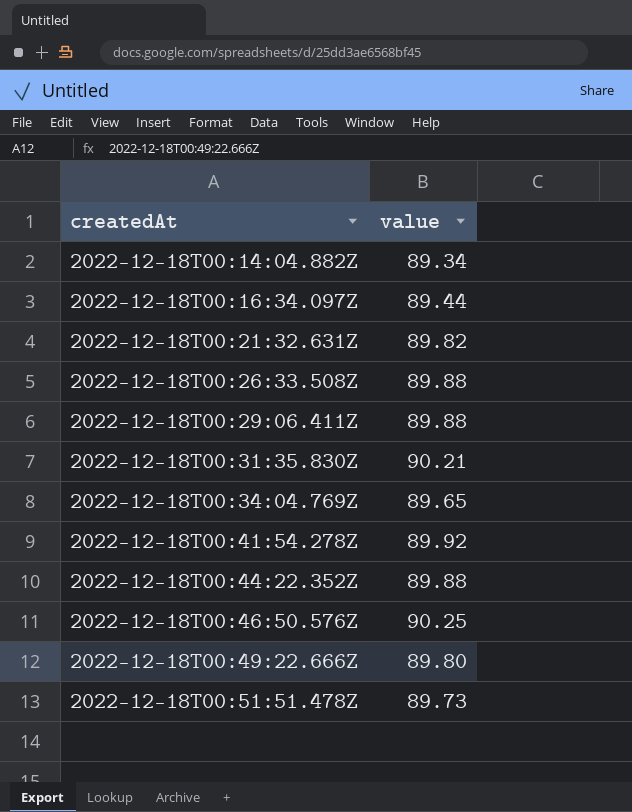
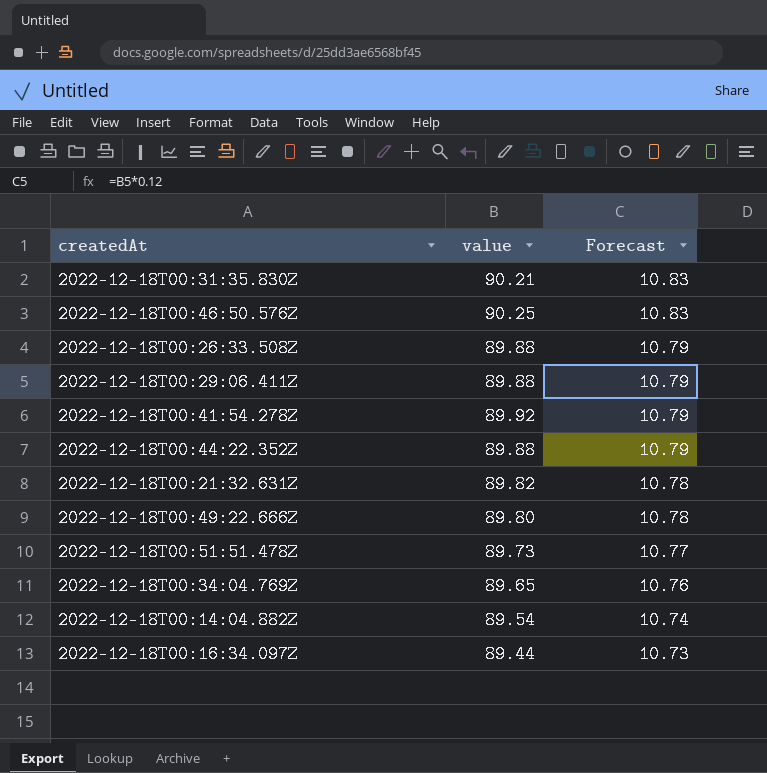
row order: createdAt ascending -> Forecast descending
column Forecast | formula: none -> [value] * 0.12
2022-12-18T00:14:04.882Z | value: 89.34 -> 89.54

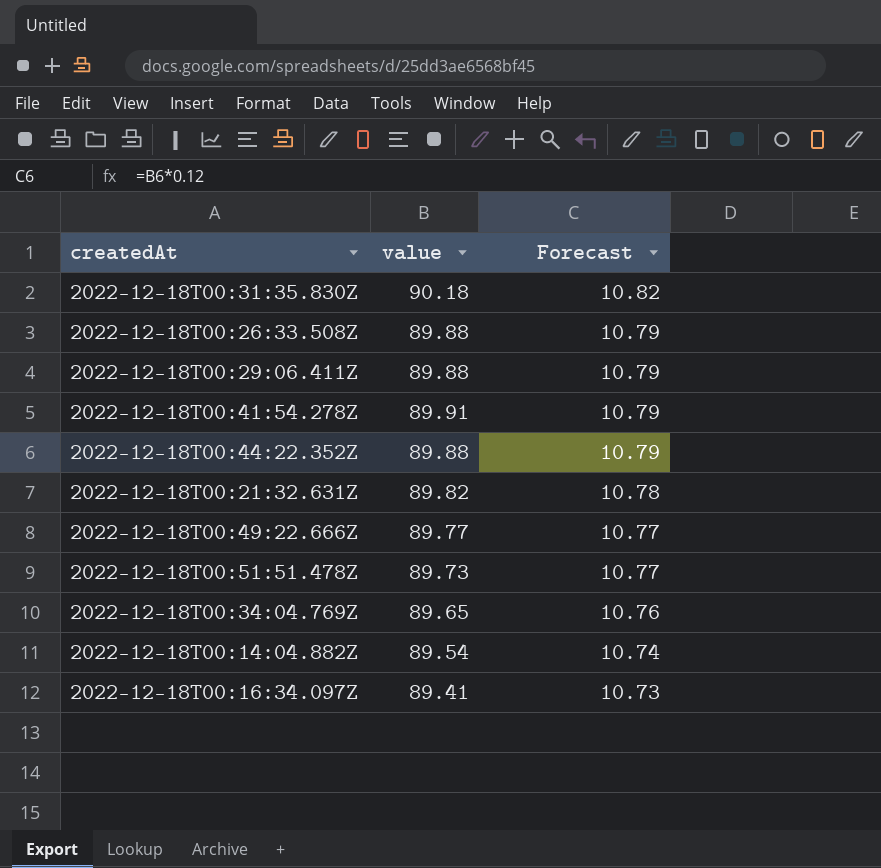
row 2022-12-18T00:46:50.576Z: 90.25 | 10.83 -> none
2022-12-18T00:31:35.830Z | value: 90.21 -> 90.18
2022-12-18T00:31:35.830Z | Forecast: 10.83 -> 10.82
2022-12-18T00:41:54.278Z | value: 89.92 -> 89.91
2022-12-18T00:49:22.666Z | value: 89.80 -> 89.77
2022-12-18T00:49:22.666Z | Forecast: 10.78 -> 10.77
2022-12-18T00:16:34.097Z | value: 89.44 -> 89.41

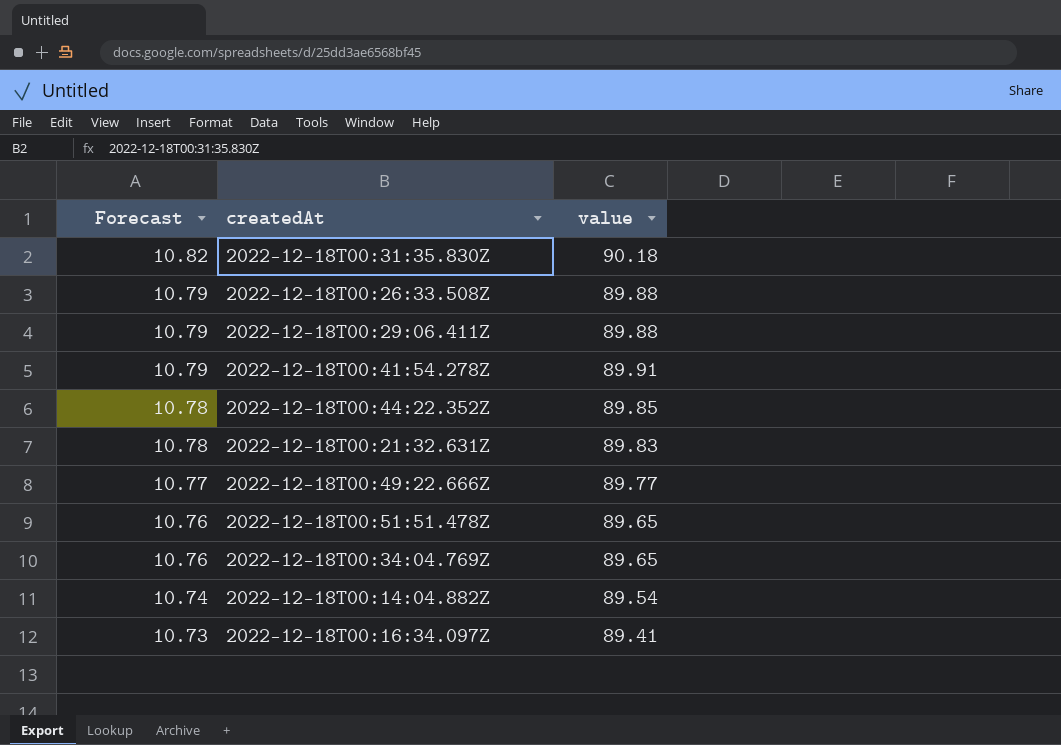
column Forecast | position: 3 -> 1
2022-12-18T00:44:22.352Z | Forecast: 10.79 -> 10.78
2022-12-18T00:44:22.352Z | value: 89.88 -> 89.85
2022-12-18T00:21:32.631Z | value: 89.82 -> 89.83
2022-12-18T00:51:51.478Z | Forecast: 10.77 -> 10.76
2022-12-18T00:51:51.478Z | value: 89.73 -> 89.65

